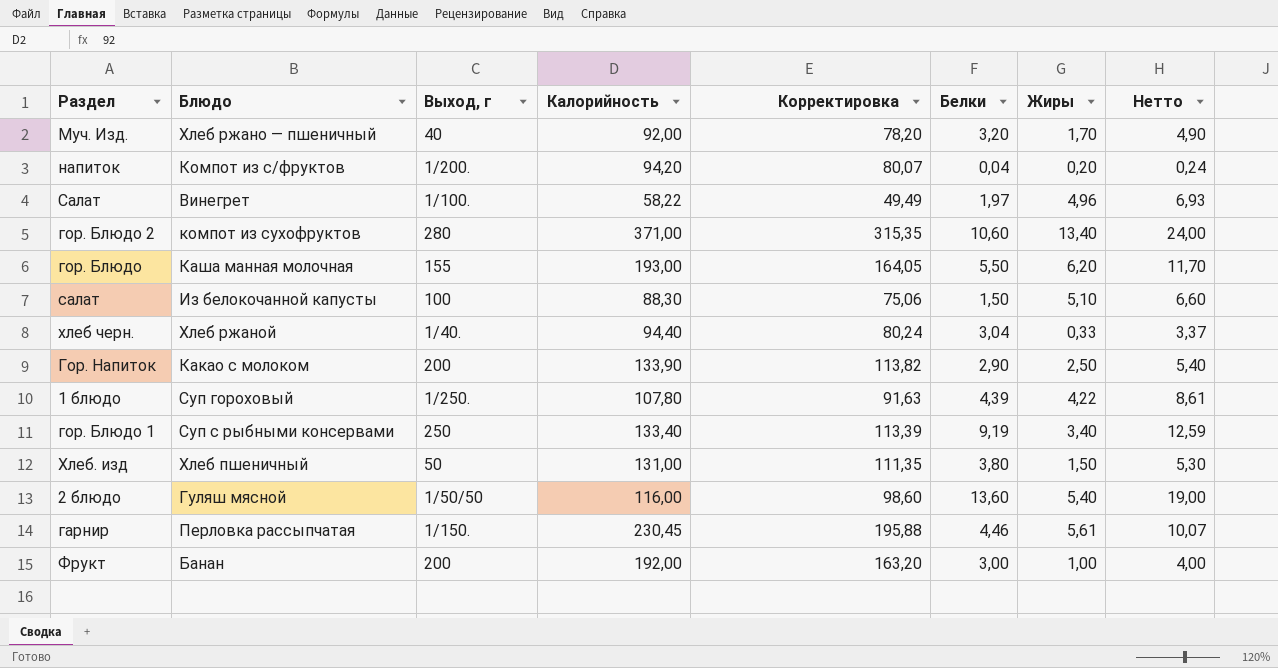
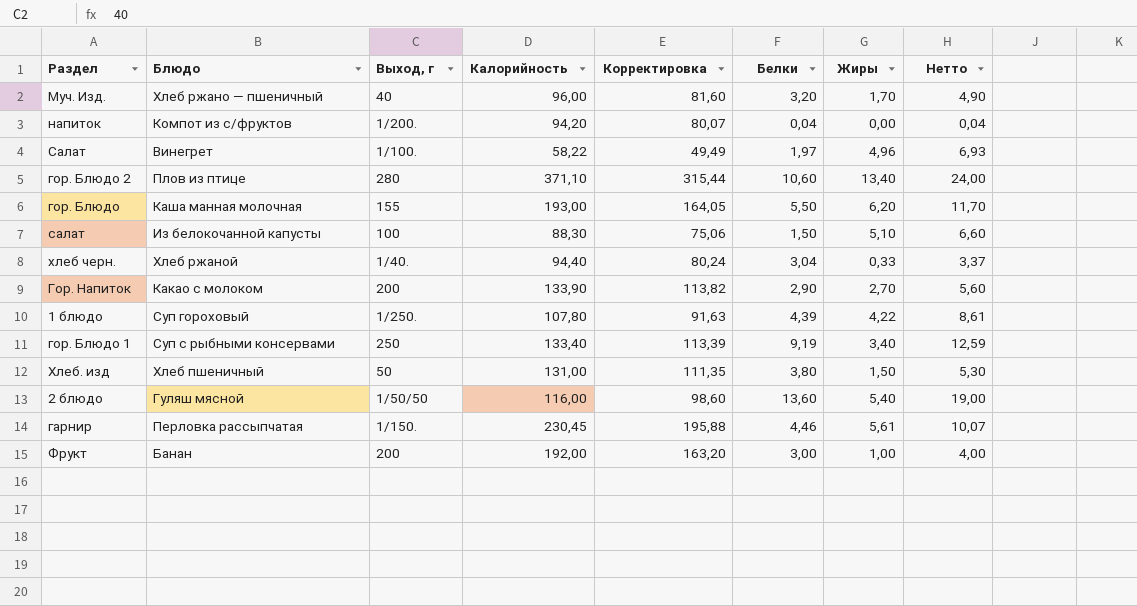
Муч. Изд. | Калорийность: 92,00 -> 96,00
Муч. Изд. | Корректировка: 78,20 -> 81,60
напиток | Жиры: 0,20 -> 0,00
напиток | Нетто: 0,24 -> 0,04
гор. Блюдо 2 | Блюдо: компот из сухофруктов -> Плов из птице
гор. Блюдо 2 | Калорийность: 371,00 -> 371,10
гор. Блюдо 2 | Корректировка: 315,35 -> 315,44
Гор. Напиток | Жиры: 2,50 -> 2,70
Гор. Напиток | Нетто: 5,40 -> 5,60

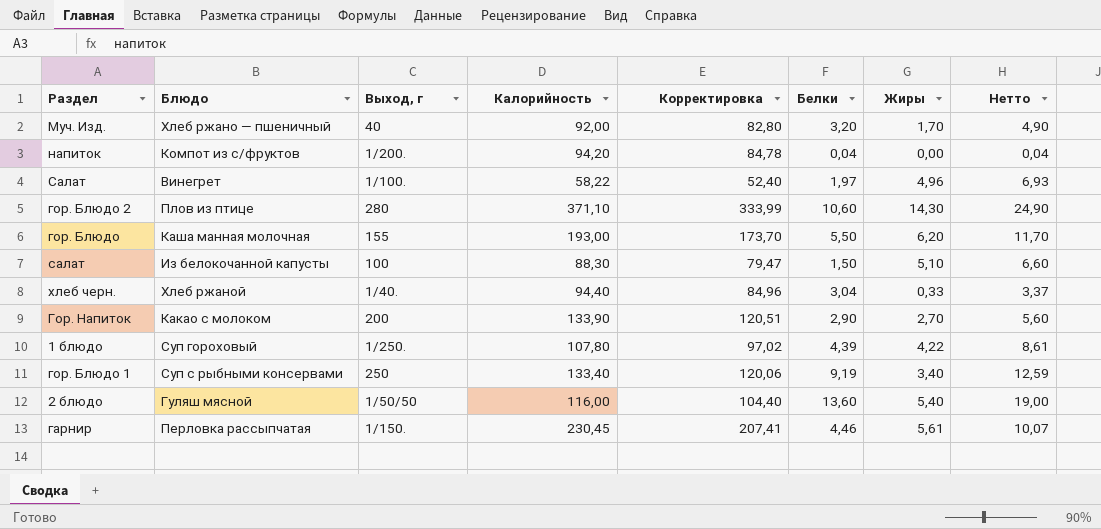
column Корректировка | formula: [Калорийность] * 0,85 -> [Калорийность] * 0,9
row Хлеб. изд: Хлеб пшеничный | 50 | 131,00 | 111,35 | 3,80 | 1,50 | 5,30 -> none
row Фрукт: Банан | 200 | 192,00 | 163,20 | 3,00 | 1,00 | 4,00 -> none
Муч. Изд. | Калорийность: 96,00 -> 92,00
гор. Блюдо 2 | Жиры: 13,40 -> 14,30
гор. Блюдо 2 | Нетто: 24,00 -> 24,90

